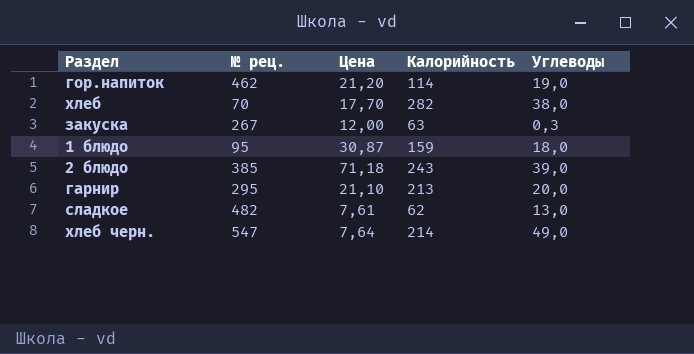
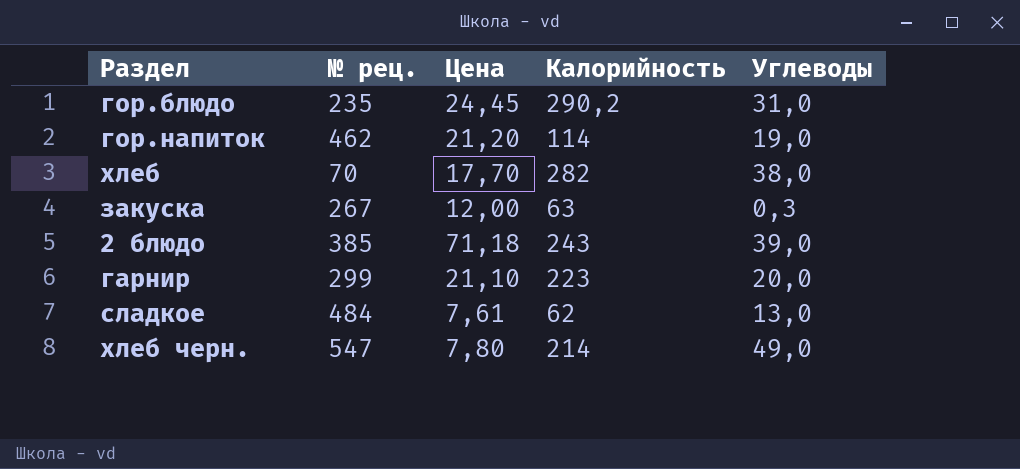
row 1 блюдо: 95 | 30,87 | 159 | 18,0 -> none
row гор.блюдо: none -> 235 | 24,45 | 290,2 | 31,0
гарнир | № рец.: 295 -> 299
гарнир | Калорийность: 213 -> 223
сладкое | № рец.: 482 -> 484
хлеб черн. | Цена: 7,64 -> 7,80

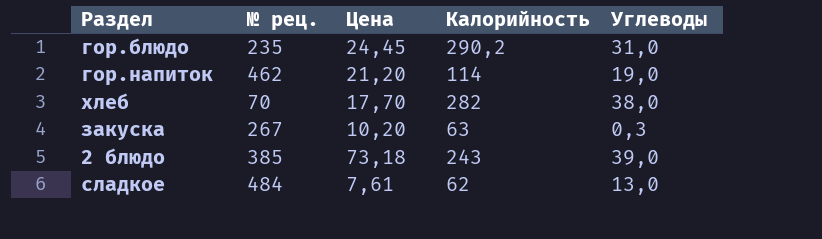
row гарнир: 299 | 21,10 | 223 | 20,0 -> none
row хлеб черн.: 547 | 7,80 | 214 | 49,0 -> none
закуска | Цена: 12,00 -> 10,20
2 блюдо | Цена: 71,18 -> 73,18

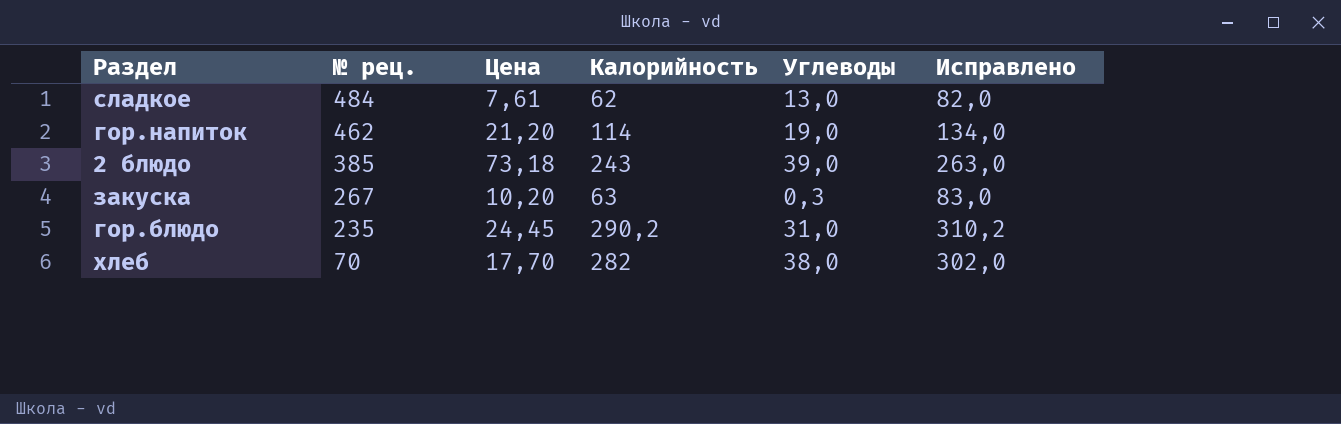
row order: none -> № рец. descending
column Исправлено | formula: none -> [Калорийность] + 20

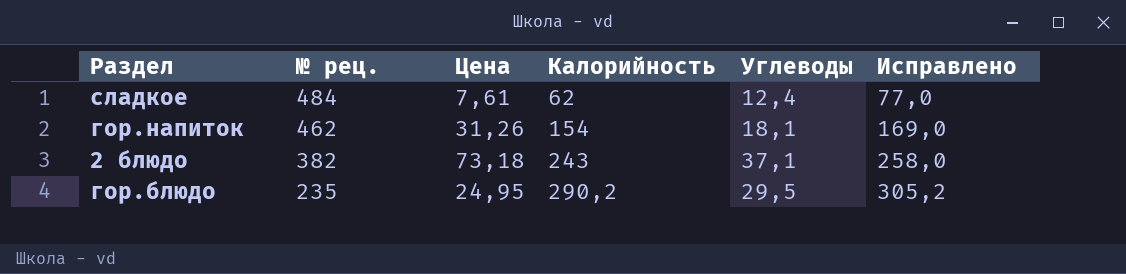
column Исправлено | formula: [Калорийность] + 20 -> [Калорийность] + 15
row закуска: 267 | 10,20 | 63 | 0,3 | 83,0 -> none
row хлеб: 70 | 17,70 | 282 | 38,0 | 302,0 -> none
сладкое | Углеводы: 13,0 -> 12,4
гор.напиток | Цена: 21,20 -> 31,26
гор.напиток | Калорийность: 114 -> 154
гор.напиток | Углеводы: 19,0 -> 18,1
2 блюдо | № рец.: 385 -> 382
2 блюдо | Углеводы: 39,0 -> 37,1
гор.блюдо | Цена: 24,45 -> 24,95
гор.блюдо | Углеводы: 31,0 -> 29,5

